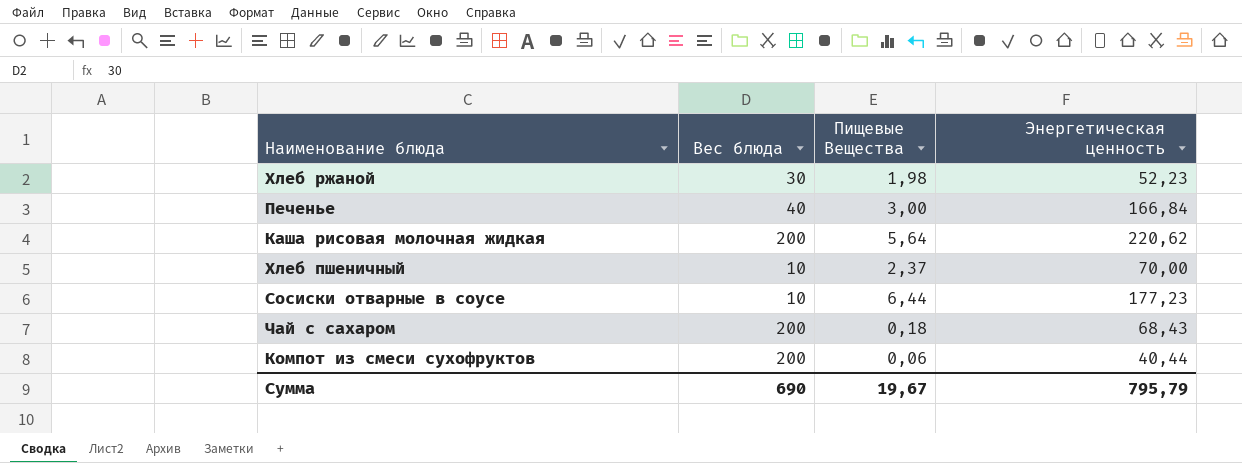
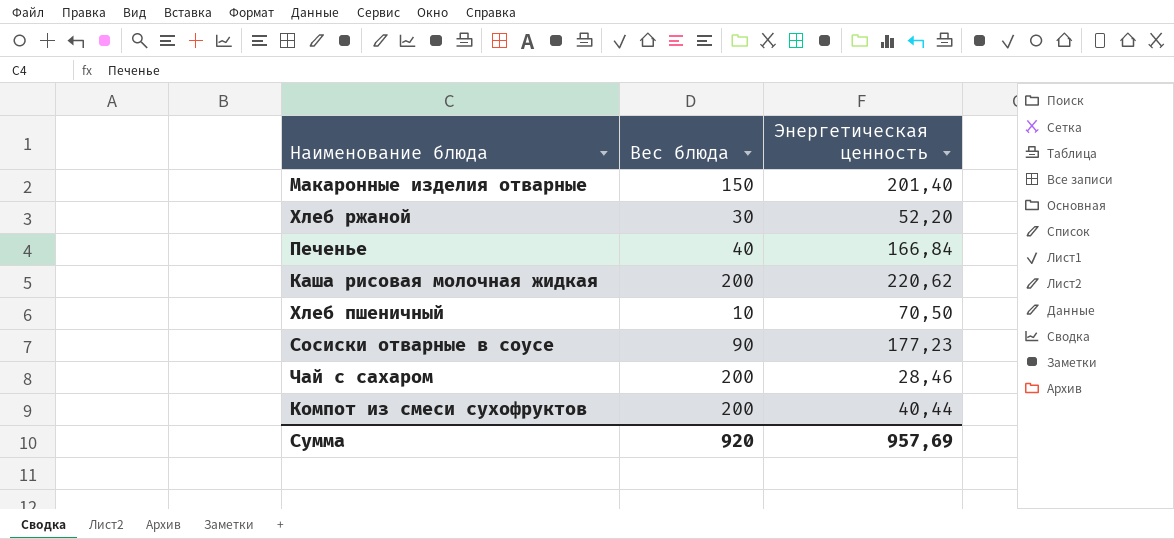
column Пищевые Вещества | position: 3 -> none
row Макаронные изделия отварные: none -> 150 | 201,40
Хлеб ржаной | Энергетическая ценность: 52,23 -> 52,20
Хлеб пшеничный | Энергетическая ценность: 70,00 -> 70,50
Сосиски отварные в соусе | Вес блюда: 10 -> 90
Чай с сахаром | Энергетическая ценность: 68,43 -> 28,46
Сумма | Вес блюда: 690 -> 920
Сумма | Энергетическая ценность: 795,79 -> 957,69

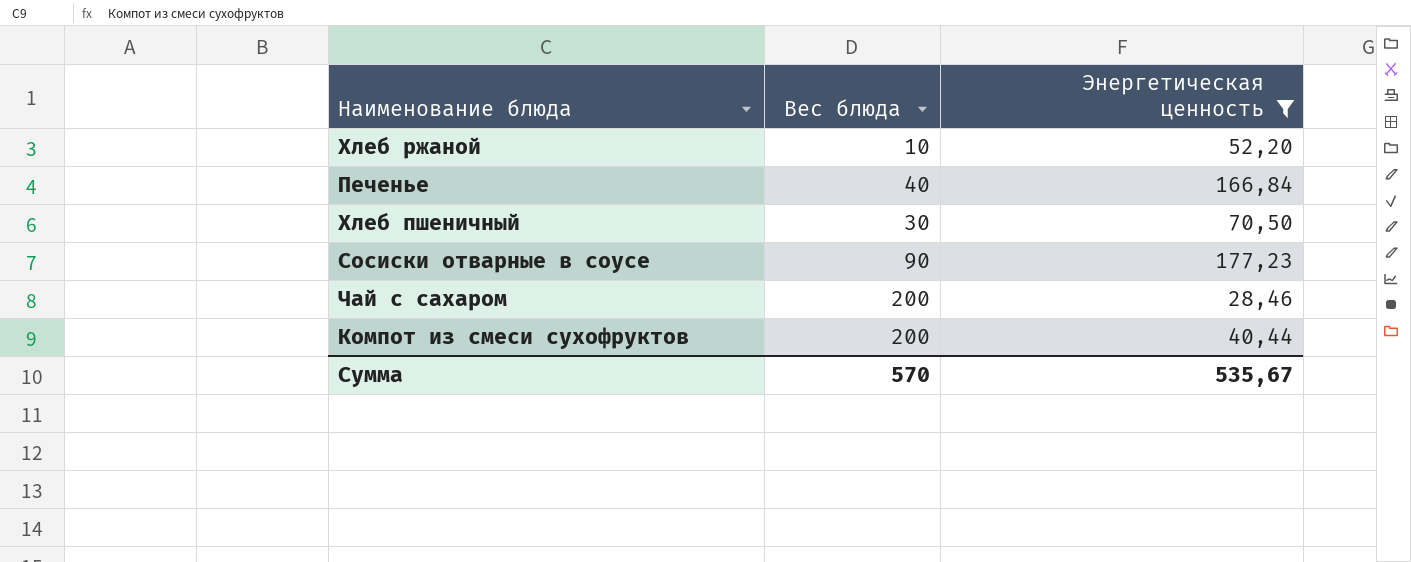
filter: none -> Энергетическая ценность <= 177,23
Хлеб ржаной | Вес блюда: 30 -> 10
Хлеб пшеничный | Вес блюда: 10 -> 30
Сумма | Вес блюда: 920 -> 570
Сумма | Энергетическая ценность: 957,69 -> 535,67

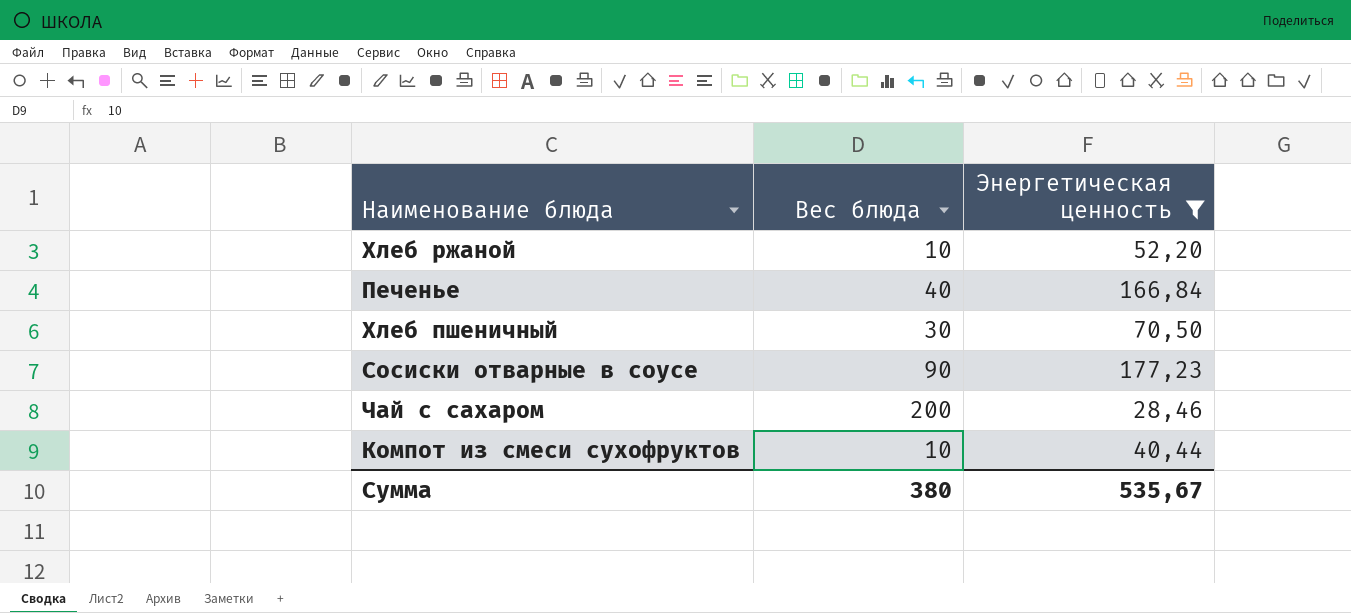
Компот из смеси сухофруктов | Вес блюда: 200 -> 10
Сумма | Вес блюда: 570 -> 380

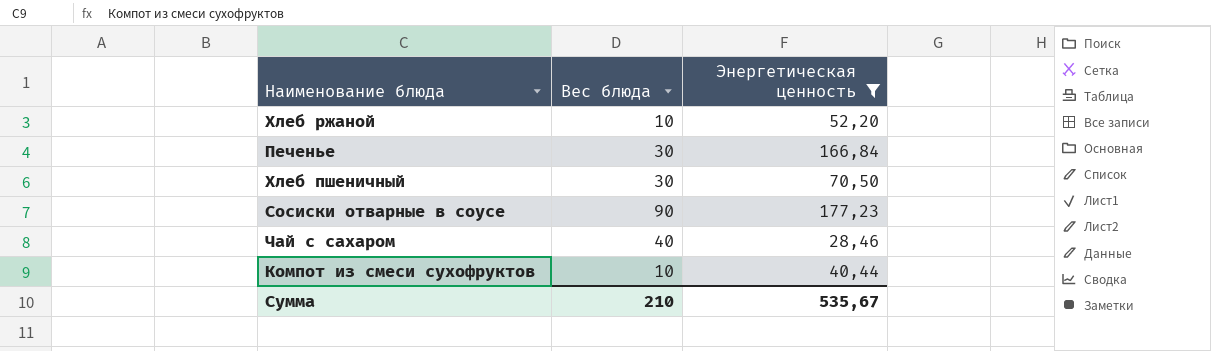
Печенье | Вес блюда: 40 -> 30
Чай с сахаром | Вес блюда: 200 -> 40
Сумма | Вес блюда: 380 -> 210

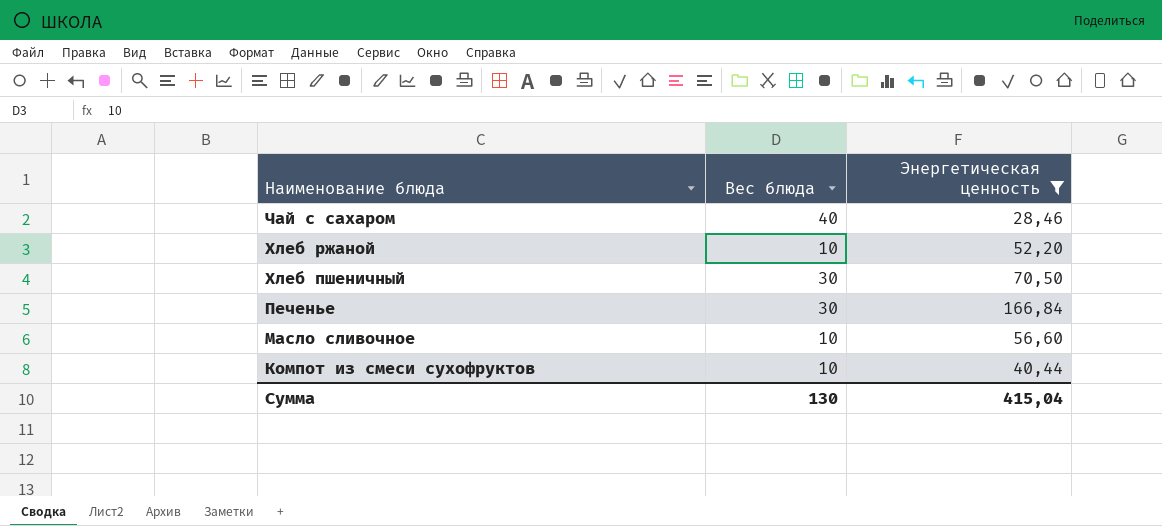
row order: none -> Наименование блюда descending
row Сосиски отварные в соусе: 90 | 177,23 -> none
row Масло сливочное: none -> 10 | 56,60
Сумма | Вес блюда: 210 -> 130
Сумма | Энергетическая ценность: 535,67 -> 415,04

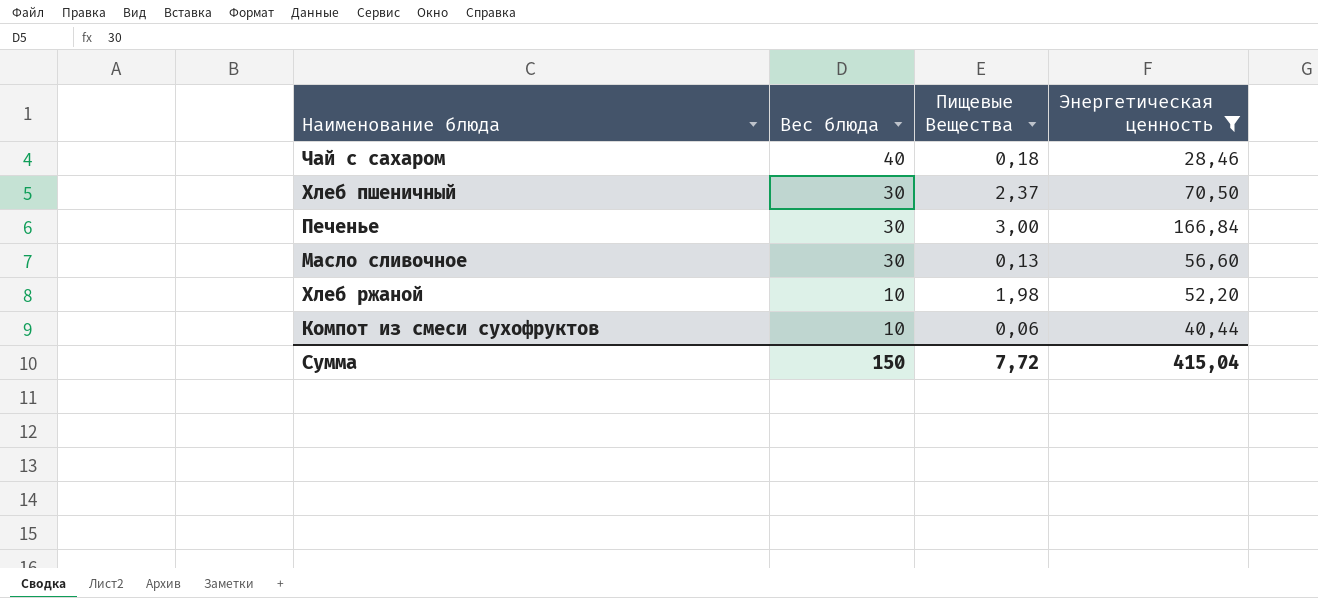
row order: Наименование блюда descending -> Вес блюда descending
column Пищевые Вещества | position: none -> 3
Масло сливочное | Вес блюда: 10 -> 30
Сумма | Вес блюда: 130 -> 150

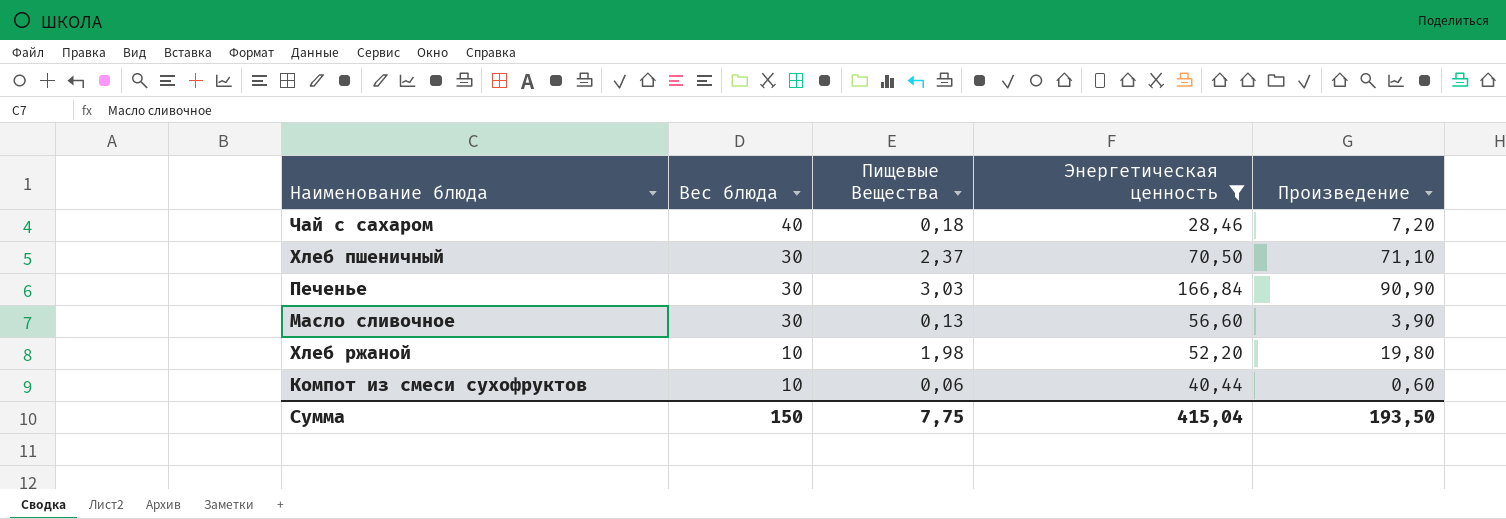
column Произведение | formula: none -> [Вес блюда] * [Пищевые Вещества]
Печенье | Пищевые Вещества: 3,00 -> 3,03
Сумма | Пищевые Вещества: 7,72 -> 7,75

